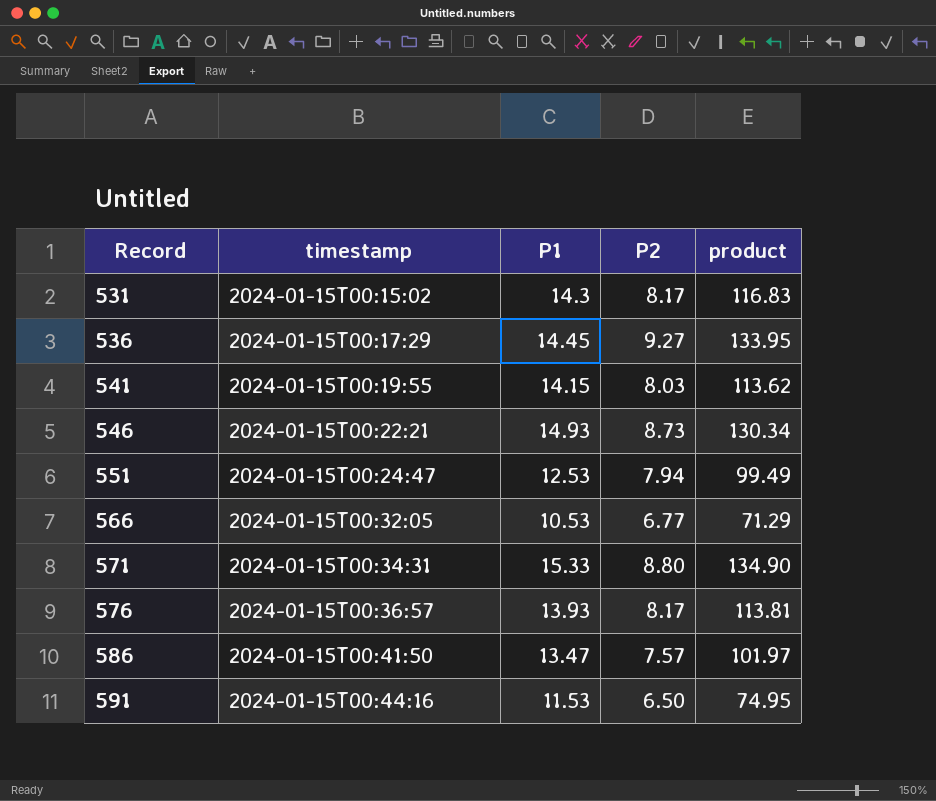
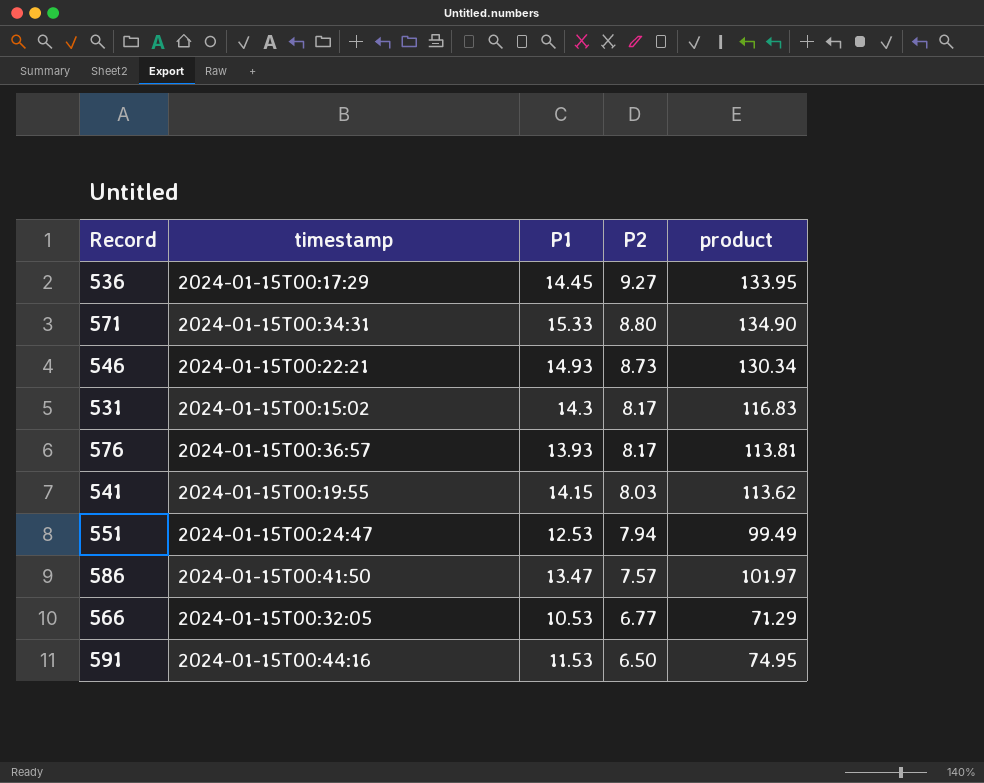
row order: Record ascending -> P2 descending

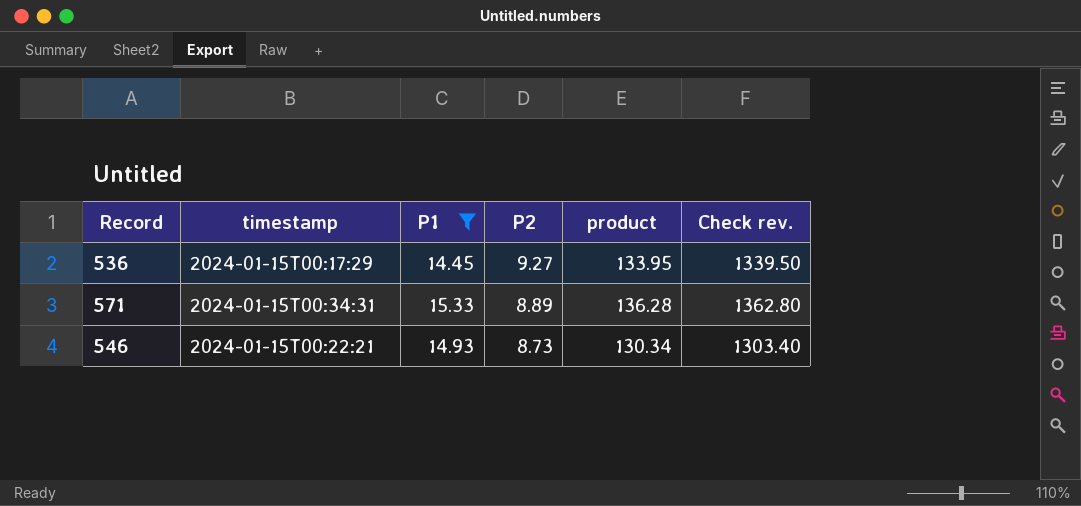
filter: none -> P1 >= 14.45
column Check rev. | formula: none -> [product] * 10
571 | P2: 8.80 -> 8.89
571 | product: 134.90 -> 136.28

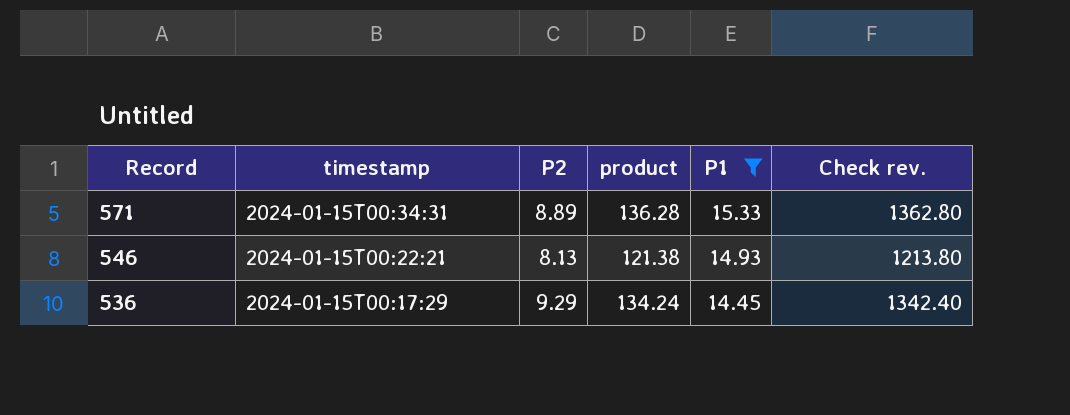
row order: P2 descending -> Record descending
column P1 | position: 3 -> 5
546 | P2: 8.73 -> 8.13
546 | product: 130.34 -> 121.38
546 | Check rev.: 1303.40 -> 1213.80
536 | P2: 9.27 -> 9.29
536 | product: 133.95 -> 134.24
536 | Check rev.: 1339.50 -> 1342.40

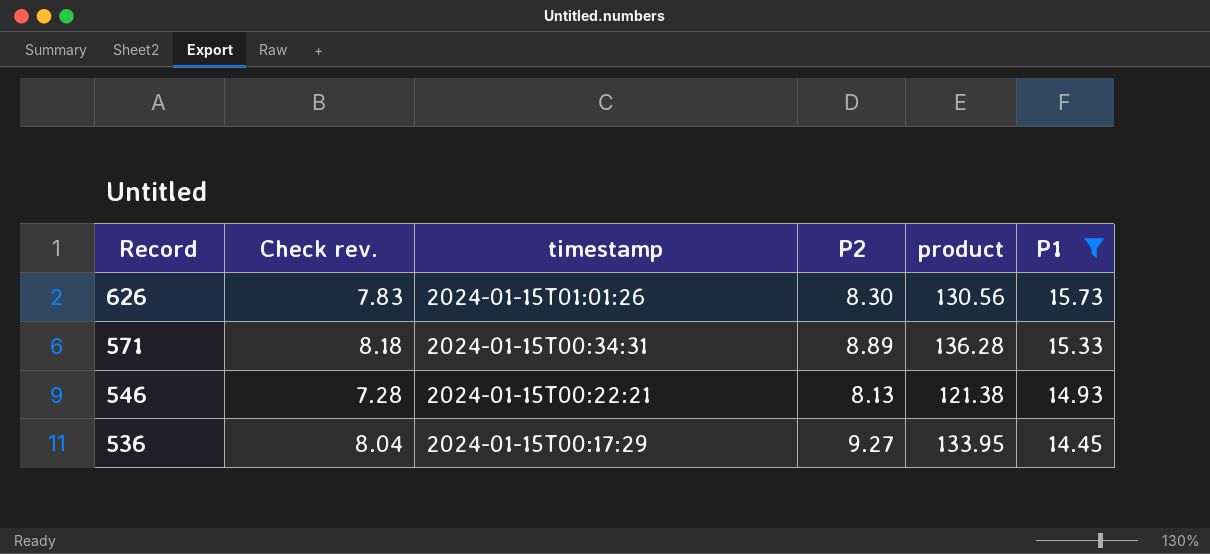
column Check rev. | formula: [product] * 10 -> [product] * 0.06
column Check rev. | position: 6 -> 2
row 626: none -> 7.83 | 2024-01-15T01:01:26 | 8.30 | 130.56 | 15.73
536 | P2: 9.29 -> 9.27
536 | product: 134.24 -> 133.95

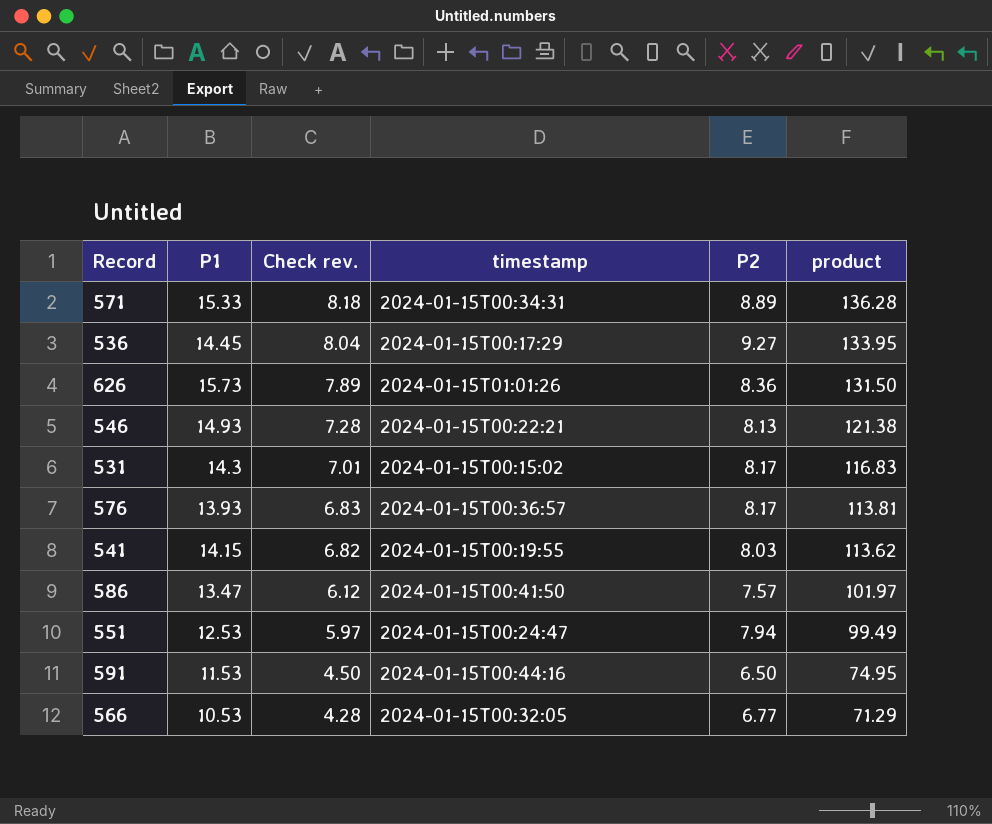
filter: P1 >= 14.45 -> none
row order: Record descending -> Check rev. descending
column P1 | position: 6 -> 2
626 | Check rev.: 7.83 -> 7.89
626 | P2: 8.30 -> 8.36
626 | product: 130.56 -> 131.50

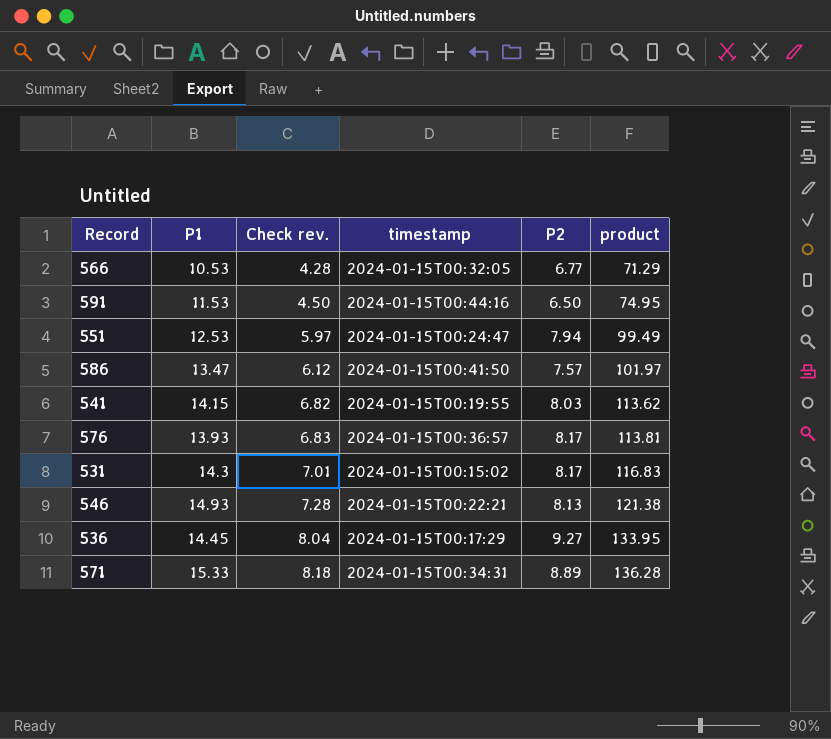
row order: Check rev. descending -> Check rev. ascending
row 626: 15.73 | 7.89 | 2024-01-15T01:01:26 | 8.36 | 131.50 -> none

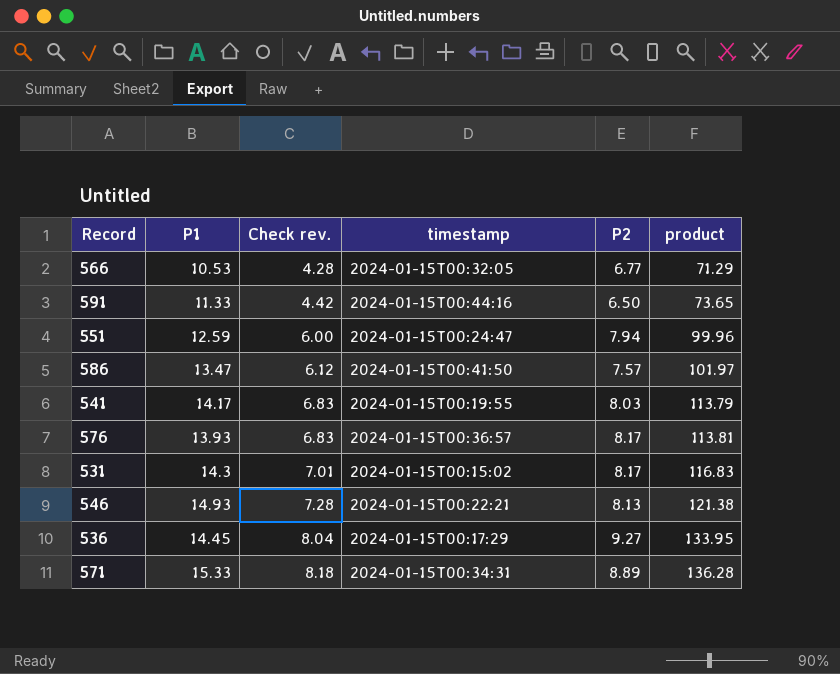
591 | P1: 11.53 -> 11.33
591 | Check rev.: 4.50 -> 4.42
591 | product: 74.95 -> 73.65
551 | P1: 12.53 -> 12.59
551 | Check rev.: 5.97 -> 6.00
551 | product: 99.49 -> 99.96
541 | P1: 14.15 -> 14.17
541 | Check rev.: 6.82 -> 6.83
541 | product: 113.62 -> 113.79

